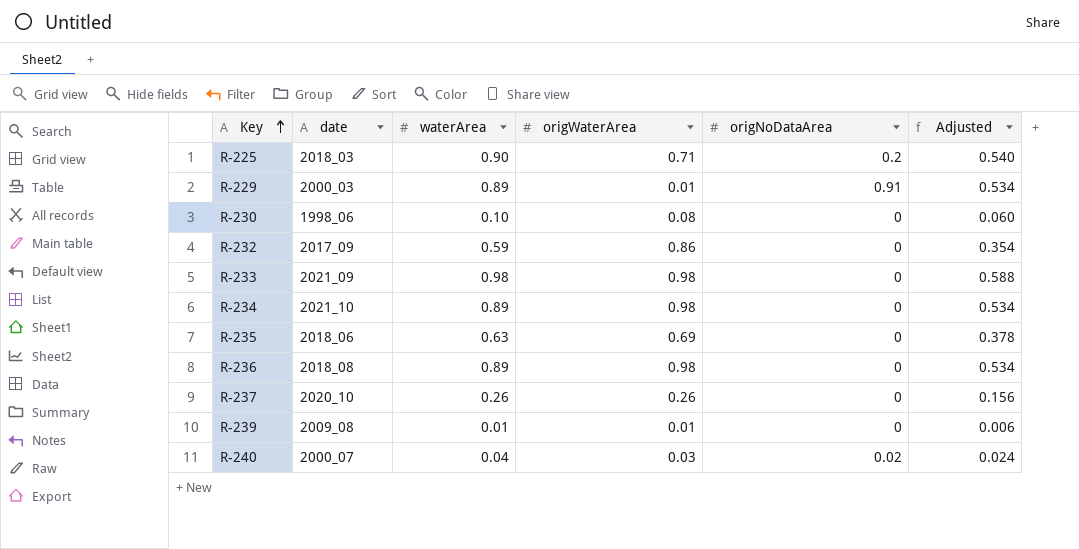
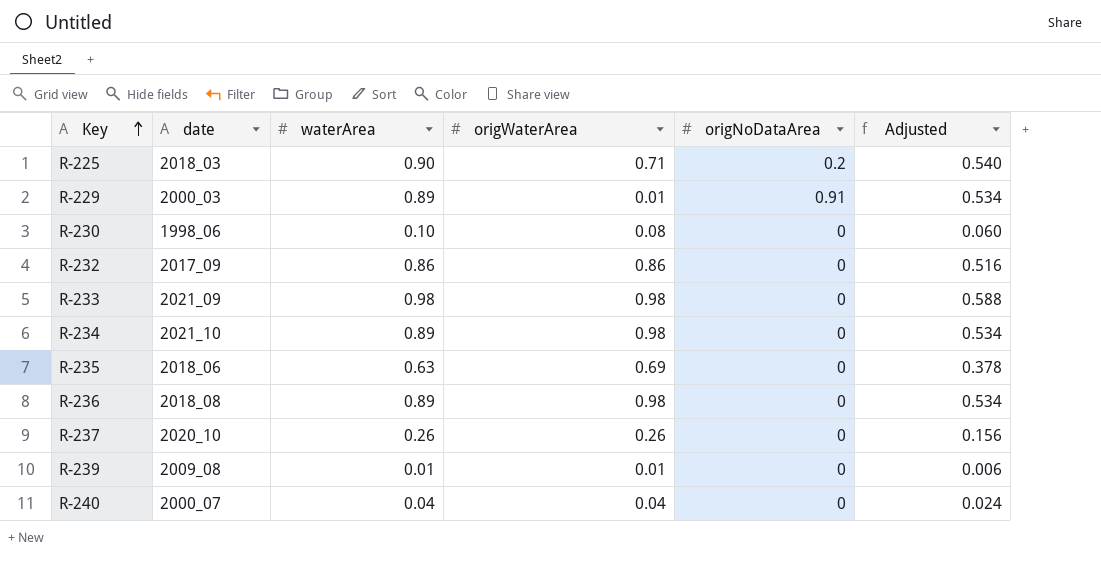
R-232 | waterArea: 0.59 -> 0.86
R-232 | Adjusted: 0.354 -> 0.516
R-240 | origWaterArea: 0.03 -> 0.04
R-240 | origNoDataArea: 0.02 -> 0

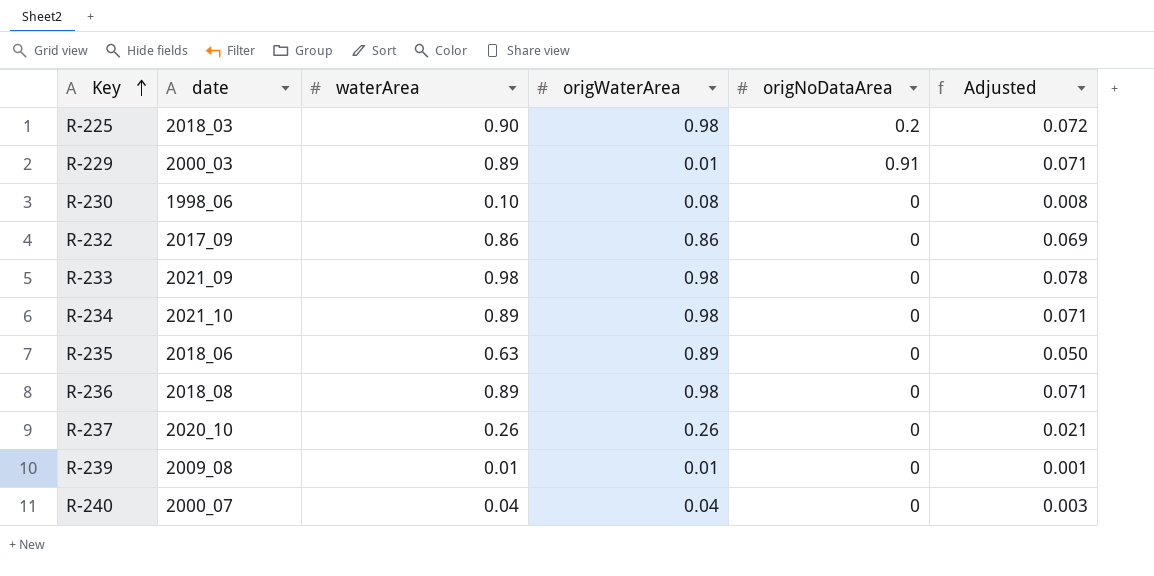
column Adjusted | formula: [waterArea] * 0.6 -> [waterArea] * 0.08
R-225 | origWaterArea: 0.71 -> 0.98
R-235 | origWaterArea: 0.69 -> 0.89

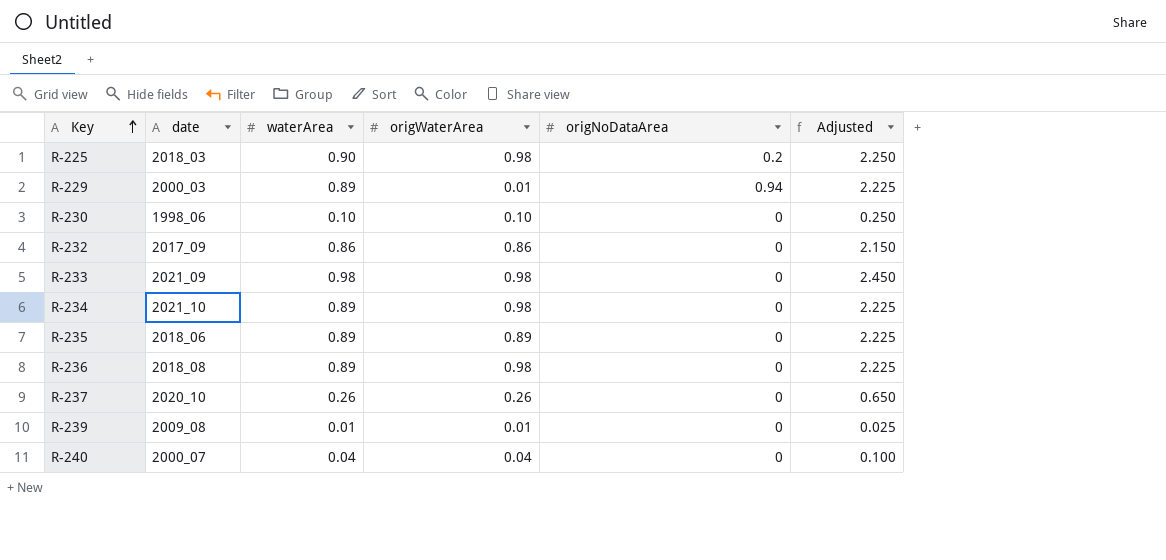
column Adjusted | formula: [waterArea] * 0.08 -> [waterArea] * 2.5
R-229 | origNoDataArea: 0.91 -> 0.94
R-230 | origWaterArea: 0.08 -> 0.10
R-235 | waterArea: 0.63 -> 0.89

